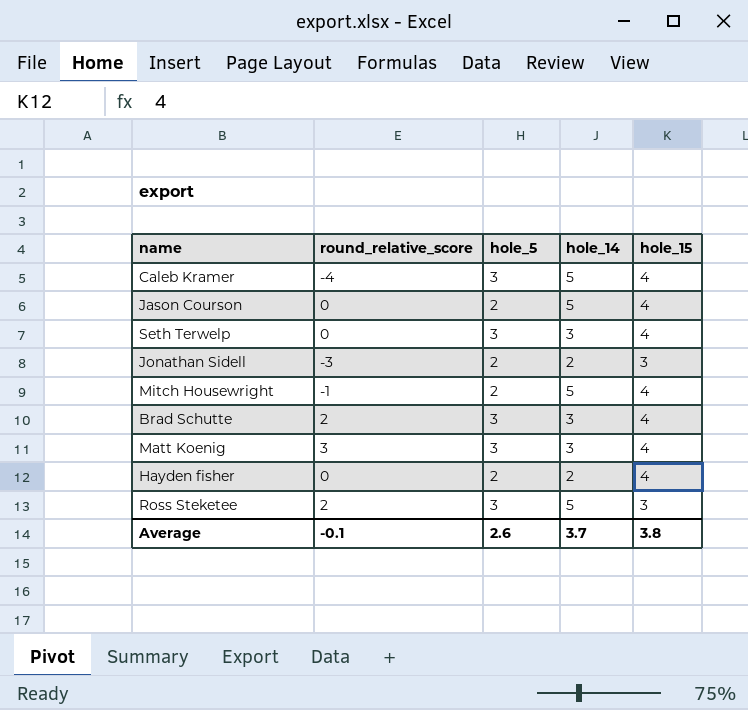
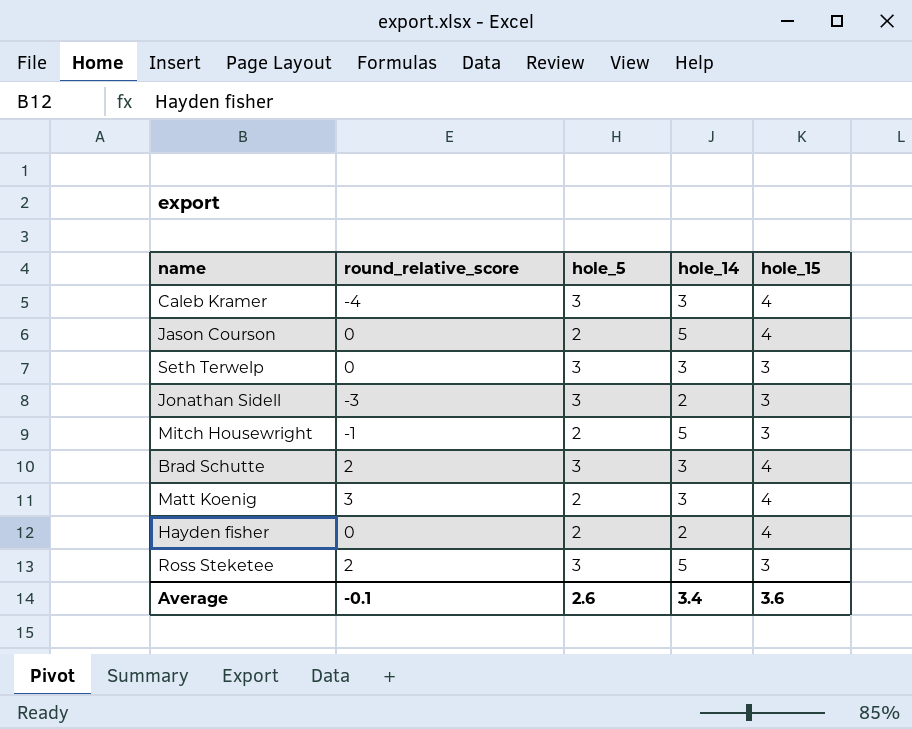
Caleb Kramer | hole_14: 5 -> 3
Seth Terwelp | hole_15: 4 -> 3
Jonathan Sidell | hole_5: 2 -> 3
Mitch Housewright | hole_15: 4 -> 3
Matt Koenig | hole_5: 3 -> 2
Average | hole_14: 3.7 -> 3.4
Average | hole_15: 3.8 -> 3.6

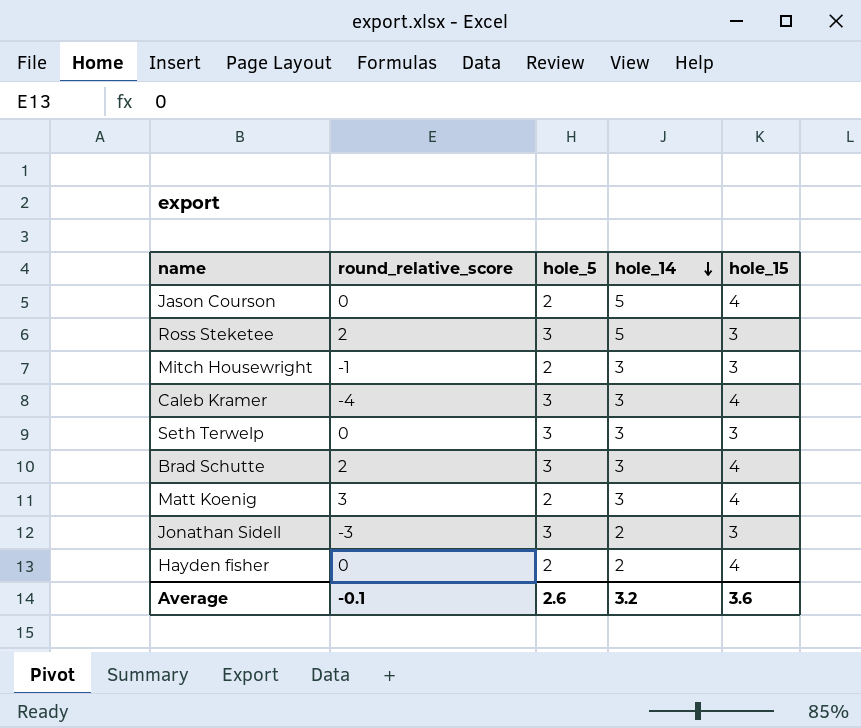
row order: none -> hole_14 descending
Mitch Housewright | hole_14: 5 -> 3
Average | hole_14: 3.4 -> 3.2

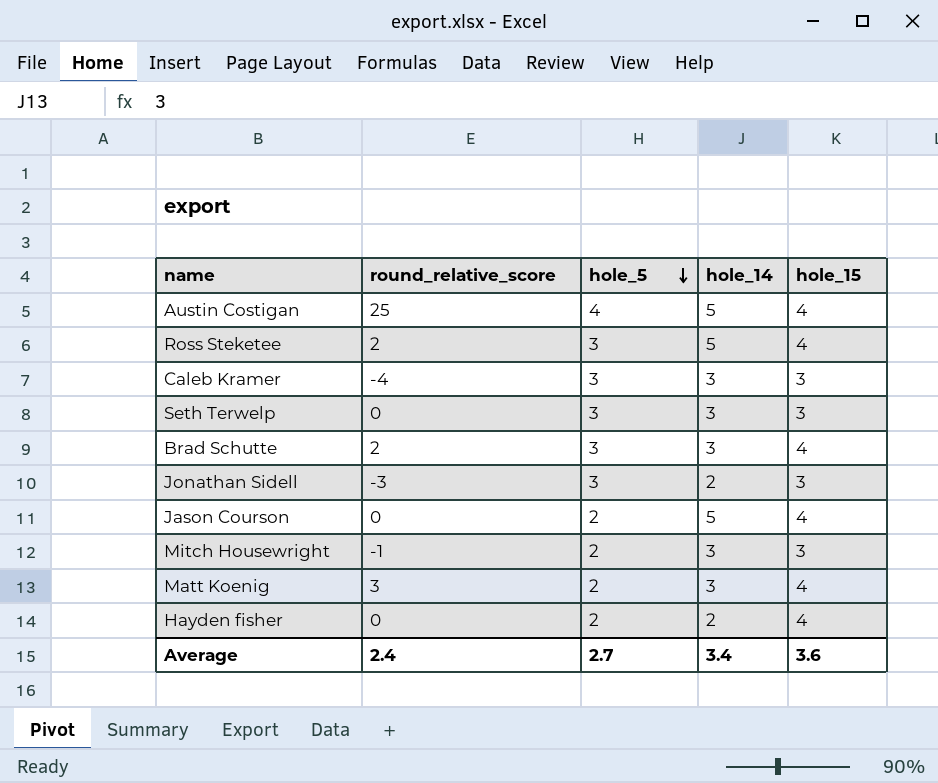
row order: hole_14 descending -> hole_5 descending
row Austin Costigan: none -> 25 | 4 | 5 | 4
Ross Steketee | hole_15: 3 -> 4
Caleb Kramer | hole_15: 4 -> 3
Average | round_relative_score: -0.1 -> 2.4
Average | hole_5: 2.6 -> 2.7
Average | hole_14: 3.2 -> 3.4

